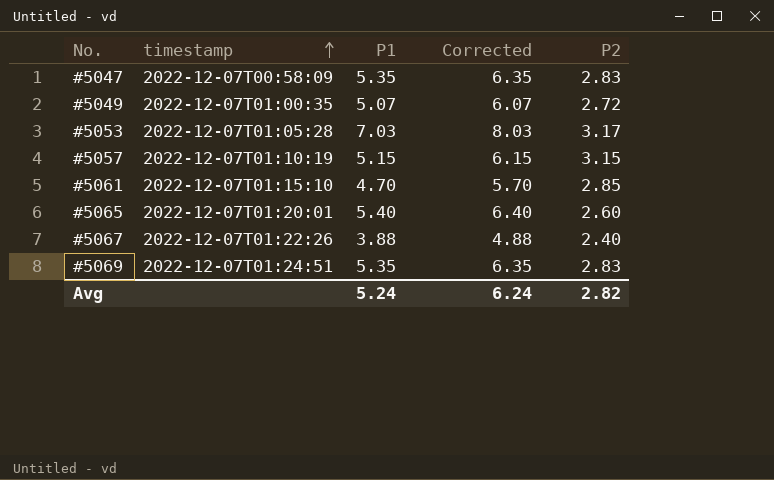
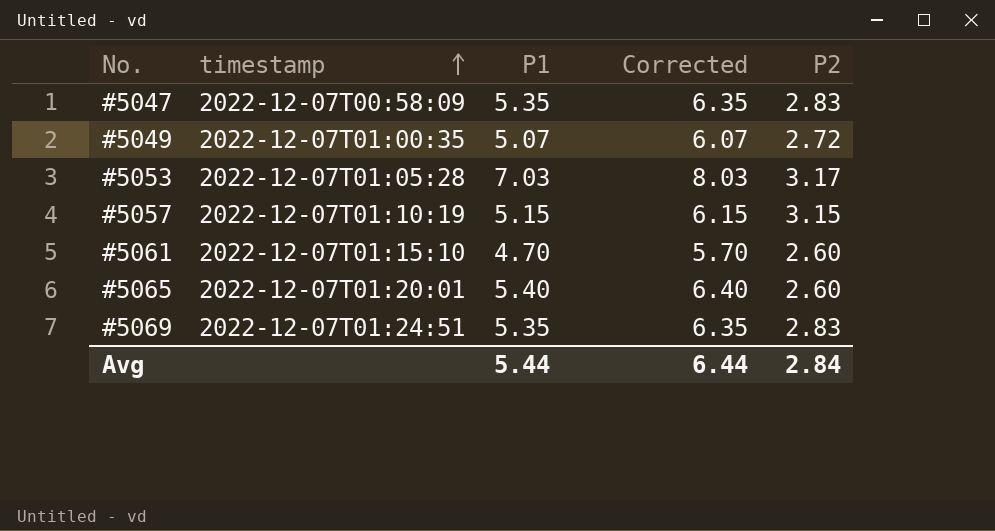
row #5067: 2022-12-07T01:22:26 | 3.88 | 4.88 | 2.40 -> none
#5061 | P2: 2.85 -> 2.60
Avg | P1: 5.24 -> 5.44
Avg | Corrected: 6.24 -> 6.44
Avg | P2: 2.82 -> 2.84

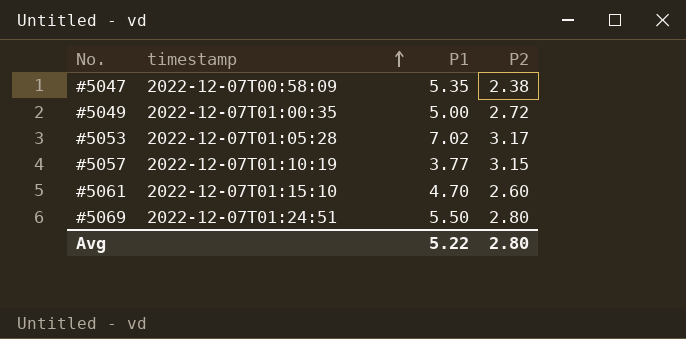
column Corrected | formula: [P1] + 1 -> none
row #5065: 2022-12-07T01:20:01 | 5.40 | 6.40 | 2.60 -> none
#5047 | P2: 2.83 -> 2.38
#5049 | P1: 5.07 -> 5.00
#5053 | P1: 7.03 -> 7.02
#5057 | P1: 5.15 -> 3.77
#5069 | P1: 5.35 -> 5.50
#5069 | P2: 2.83 -> 2.80
Avg | P1: 5.44 -> 5.22
Avg | P2: 2.84 -> 2.80

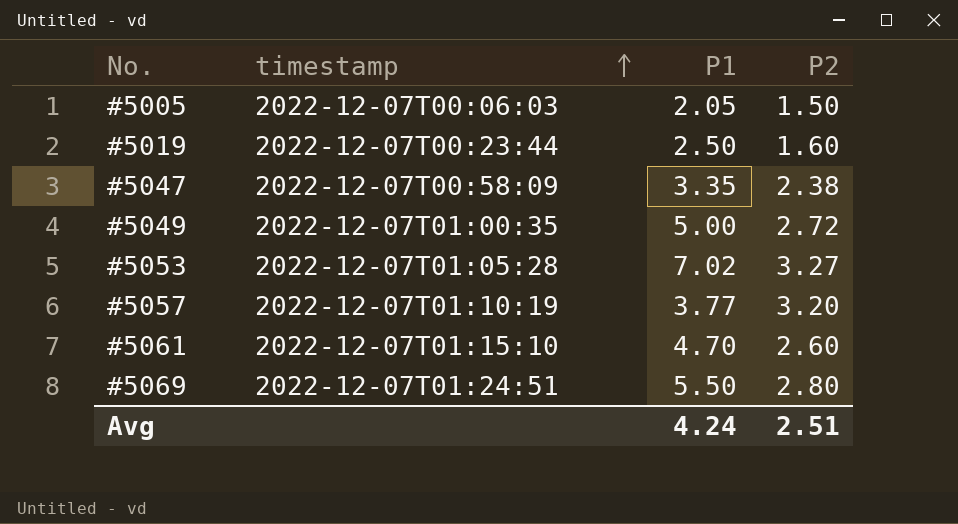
row #5005: none -> 2022-12-07T00:06:03 | 2.05 | 1.50
row #5019: none -> 2022-12-07T00:23:44 | 2.50 | 1.60
#5047 | P1: 5.35 -> 3.35
#5053 | P2: 3.17 -> 3.27
#5057 | P2: 3.15 -> 3.20
Avg | P1: 5.22 -> 4.24
Avg | P2: 2.80 -> 2.51

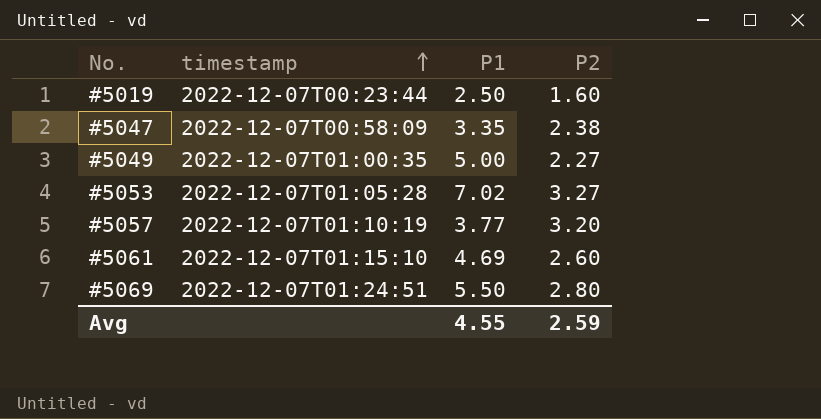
row #5005: 2022-12-07T00:06:03 | 2.05 | 1.50 -> none
#5049 | P2: 2.72 -> 2.27
#5061 | P1: 4.70 -> 4.69
Avg | P1: 4.24 -> 4.55
Avg | P2: 2.51 -> 2.59

